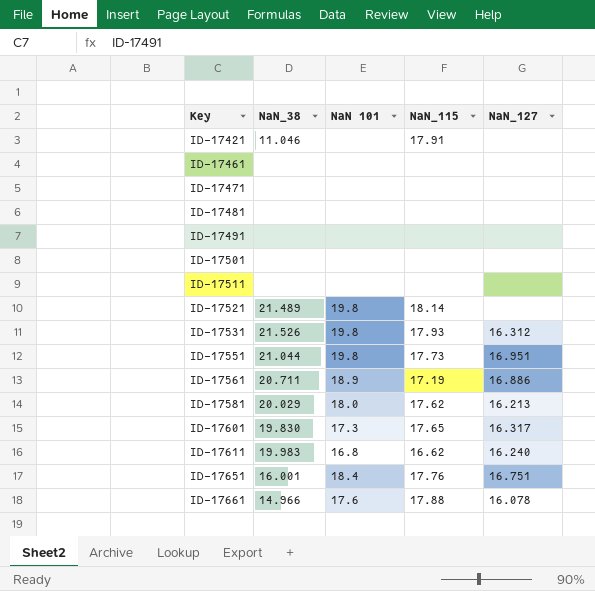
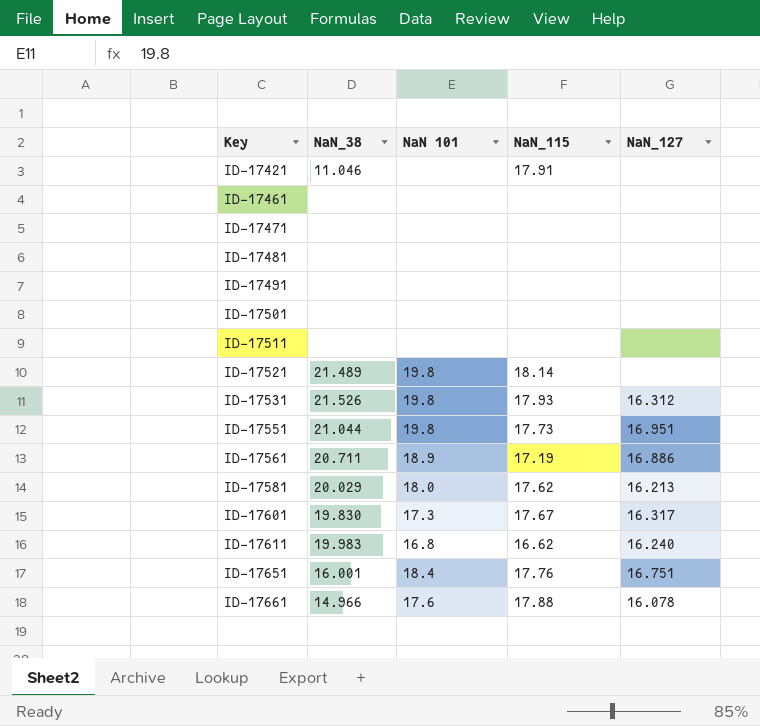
ID-17601 | NaN_115: 17.65 -> 17.67

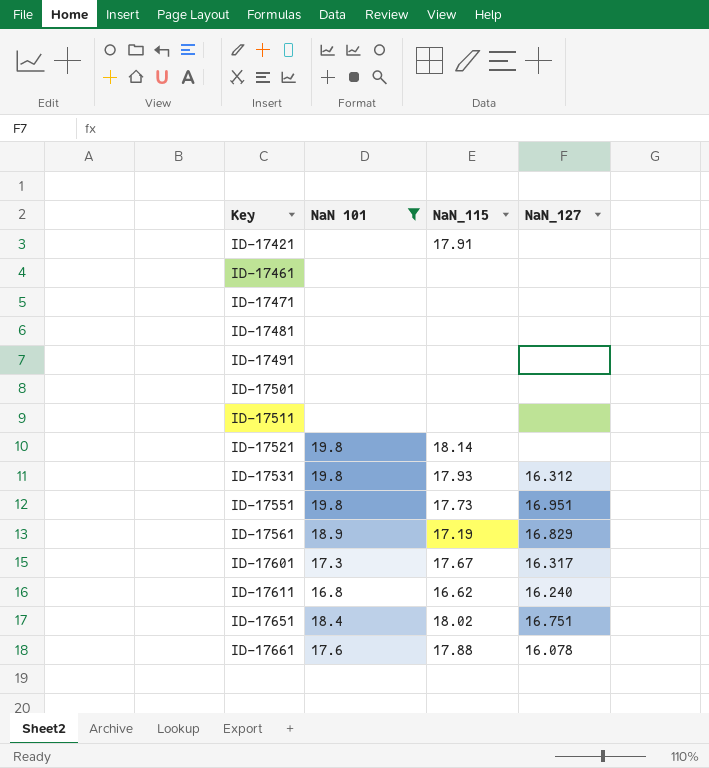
filter: none -> NaN 101 != 18.0
column NaN_38 | position: 2 -> none
ID-17561 | NaN_127: 16.886 -> 16.829
ID-17651 | NaN_115: 17.76 -> 18.02

